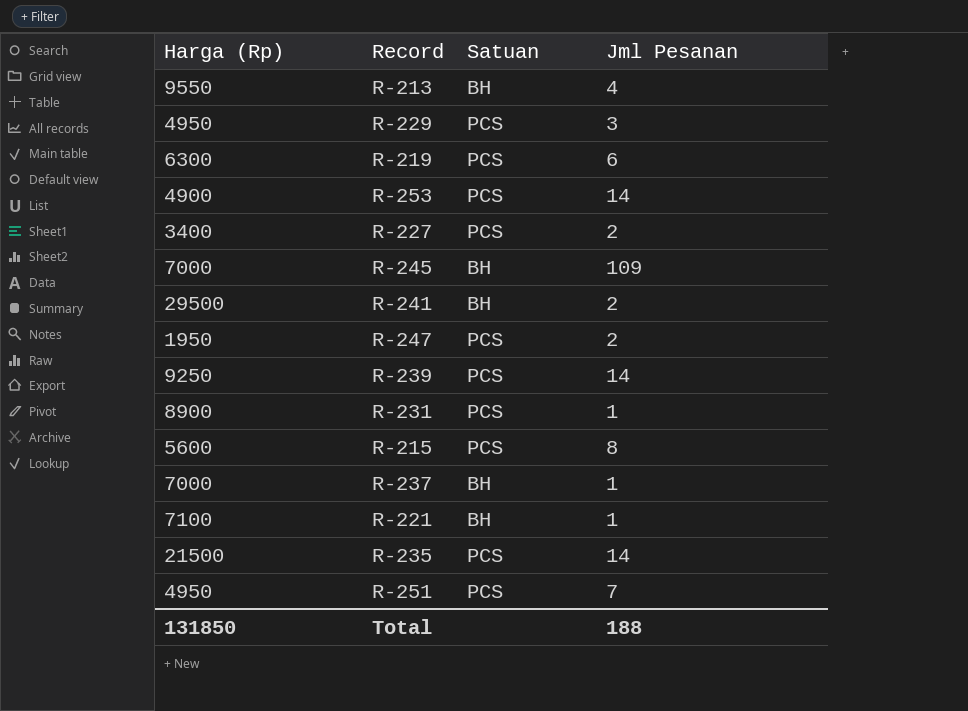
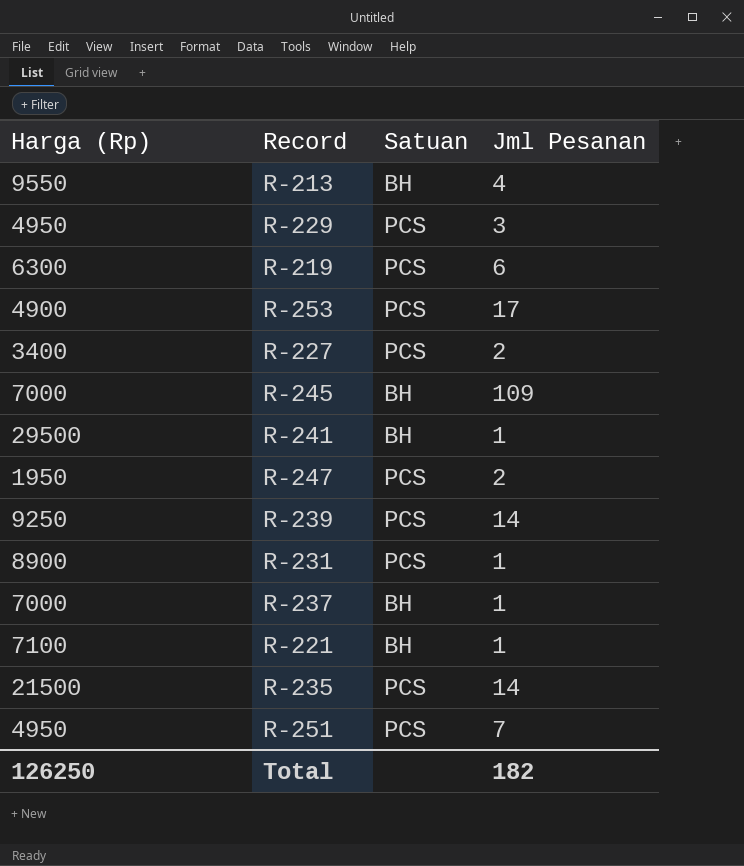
row R-215: 5600 | PCS | 8 -> none
R-253 | Jml Pesanan: 14 -> 17
R-241 | Jml Pesanan: 2 -> 1
Total | Harga (Rp): 131850 -> 126250
Total | Jml Pesanan: 188 -> 182

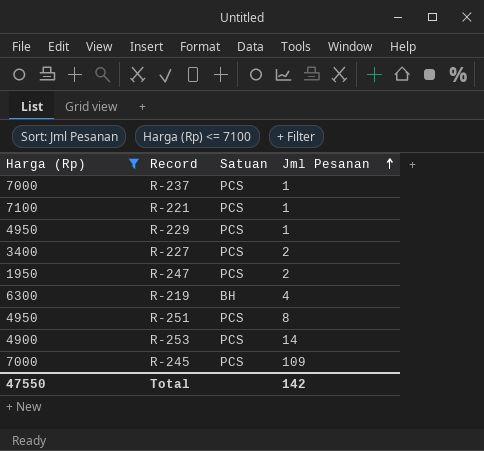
filter: none -> Harga (Rp) <= 7100
row order: none -> Jml Pesanan ascending
R-237 | Satuan: BH -> PCS
R-221 | Satuan: BH -> PCS
R-229 | Jml Pesanan: 3 -> 1
R-219 | Satuan: PCS -> BH
R-219 | Jml Pesanan: 6 -> 4
R-251 | Jml Pesanan: 7 -> 8
R-253 | Jml Pesanan: 17 -> 14
R-245 | Satuan: BH -> PCS
Total | Harga (Rp): 126250 -> 47550
Total | Jml Pesanan: 182 -> 142

